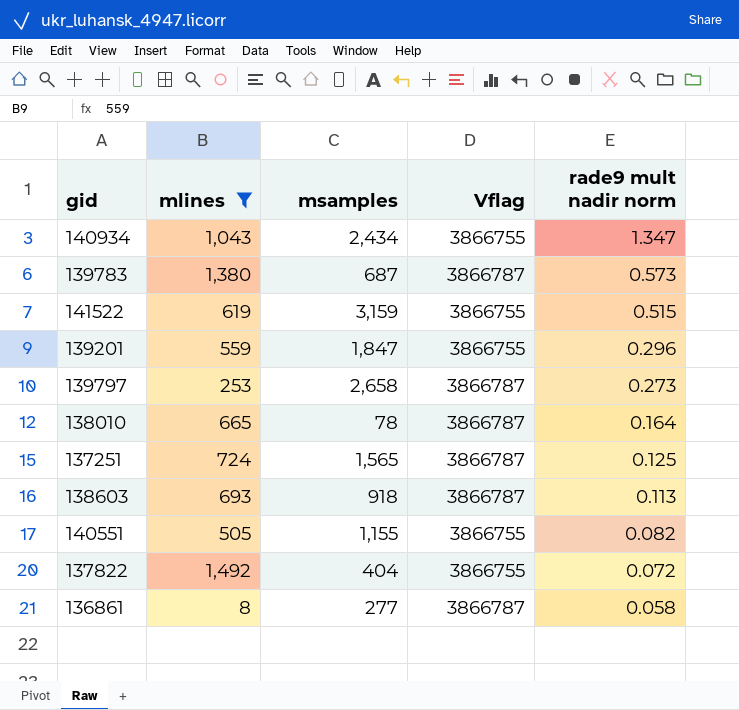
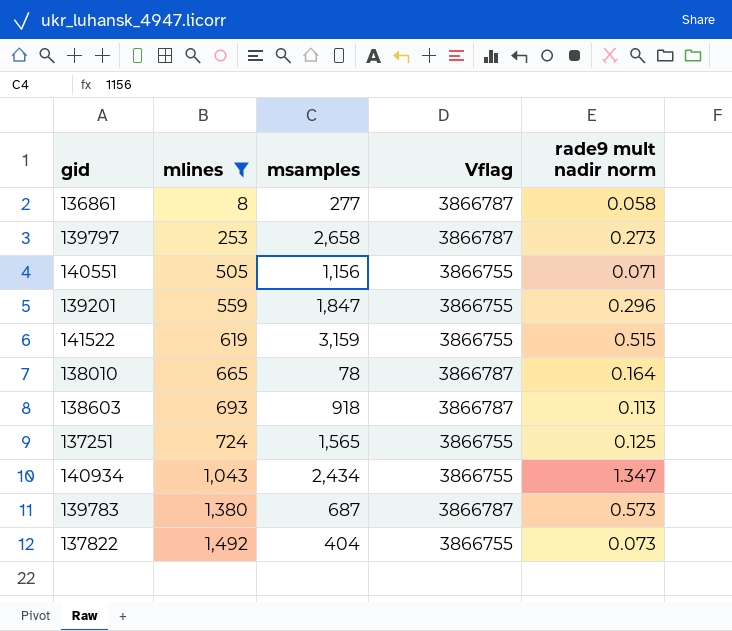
row order: rade9 mult nadir norm descending -> mlines ascending
140551 | msamples: 1,155 -> 1,156
140551 | rade9 mult nadir norm: 0.082 -> 0.071
137251 | Vflag: 3866787 -> 3866755
137822 | rade9 mult nadir norm: 0.072 -> 0.073

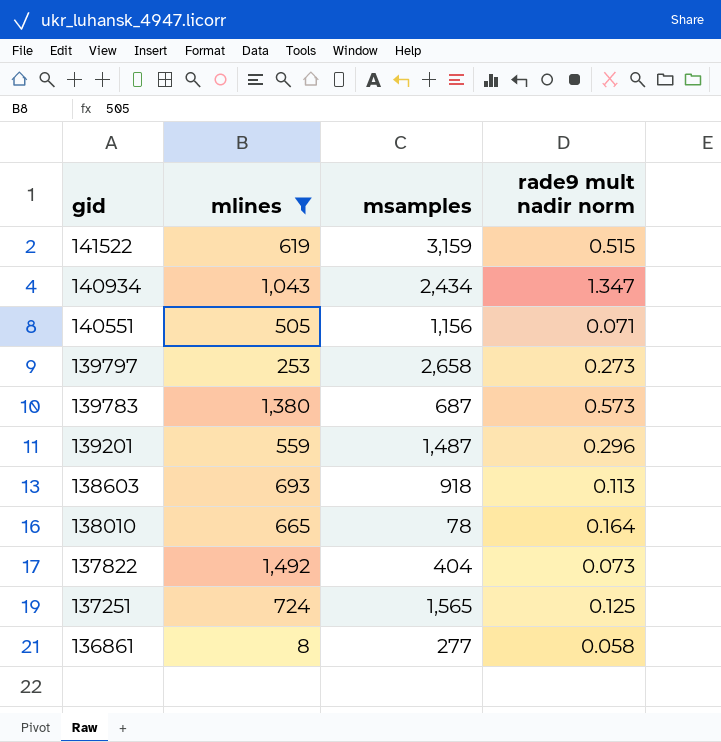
row order: mlines ascending -> gid descending
column Vflag | position: 4 -> none
139201 | msamples: 1,847 -> 1,487

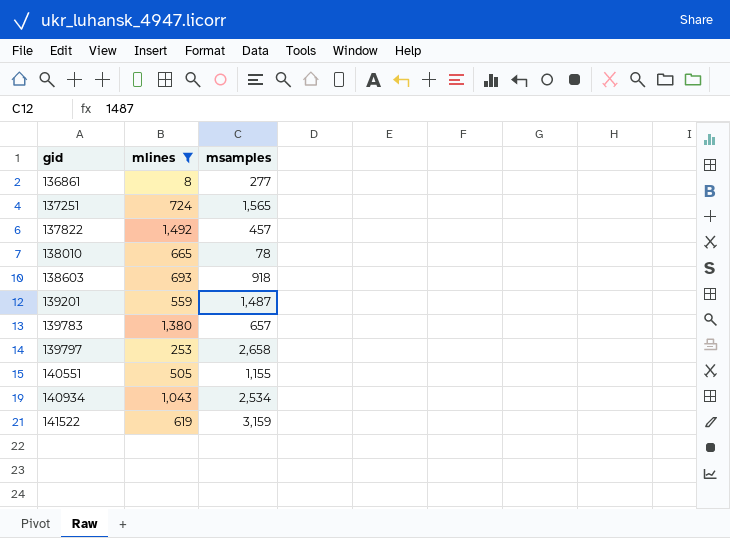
row order: gid descending -> gid ascending
column rade9 mult nadir norm | position: 4 -> none
137822 | msamples: 404 -> 457
139783 | msamples: 687 -> 657
140551 | msamples: 1,156 -> 1,155
140934 | msamples: 2,434 -> 2,534

